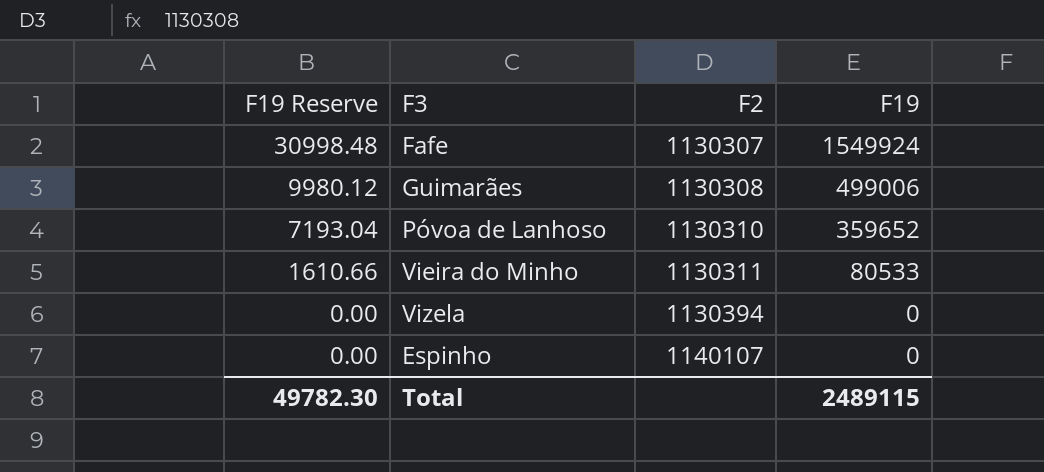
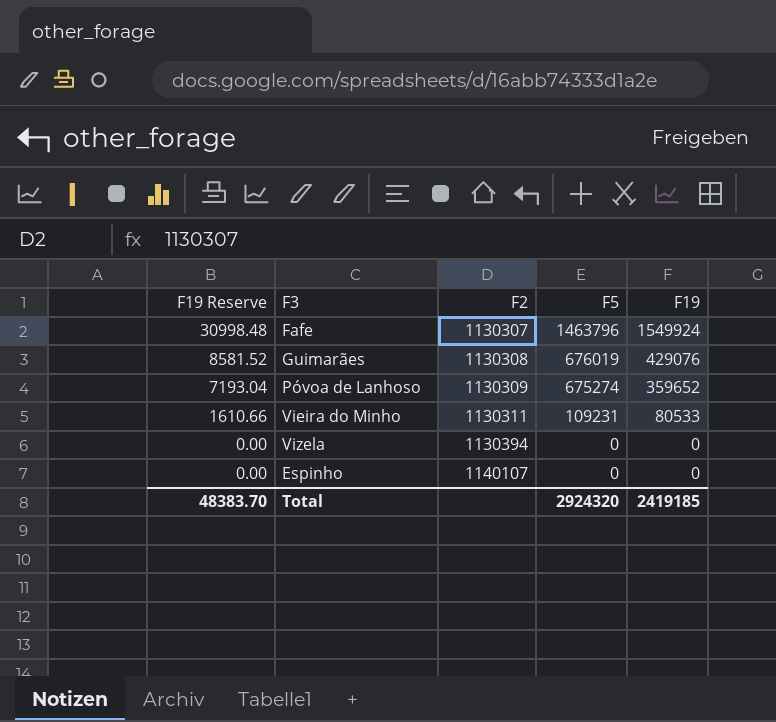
column F5 | position: none -> 4
Guimarães | F19 Reserve: 9980.12 -> 8581.52
Guimarães | F19: 499006 -> 429076
Póvoa de Lanhoso | F2: 1130310 -> 1130309
Total | F19 Reserve: 49782.30 -> 48383.70
Total | F19: 2489115 -> 2419185

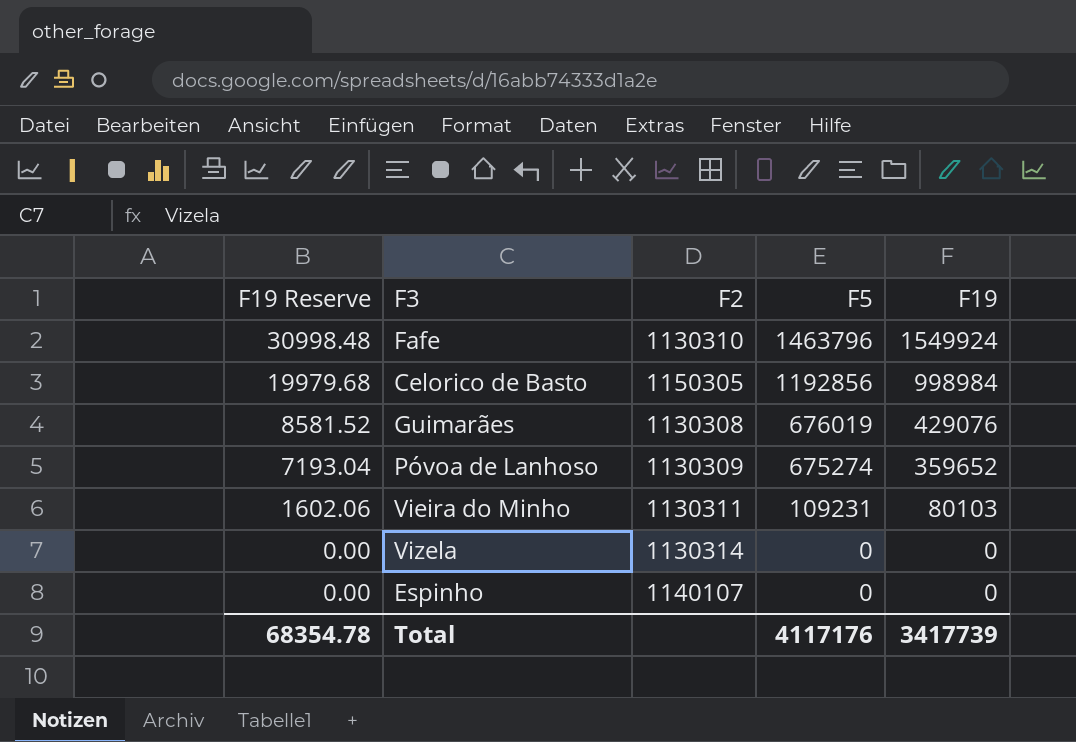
Fafe | F2: 1130307 -> 1130310
row Celorico de Basto: none -> 19979.68 | 1150305 | 1192856 | 998984
Vieira do Minho | F19 Reserve: 1610.66 -> 1602.06
Vieira do Minho | F19: 80533 -> 80103
Vizela | F2: 1130394 -> 1130314
Total | F19 Reserve: 48383.70 -> 68354.78
Total | F5: 2924320 -> 4117176
Total | F19: 2419185 -> 3417739

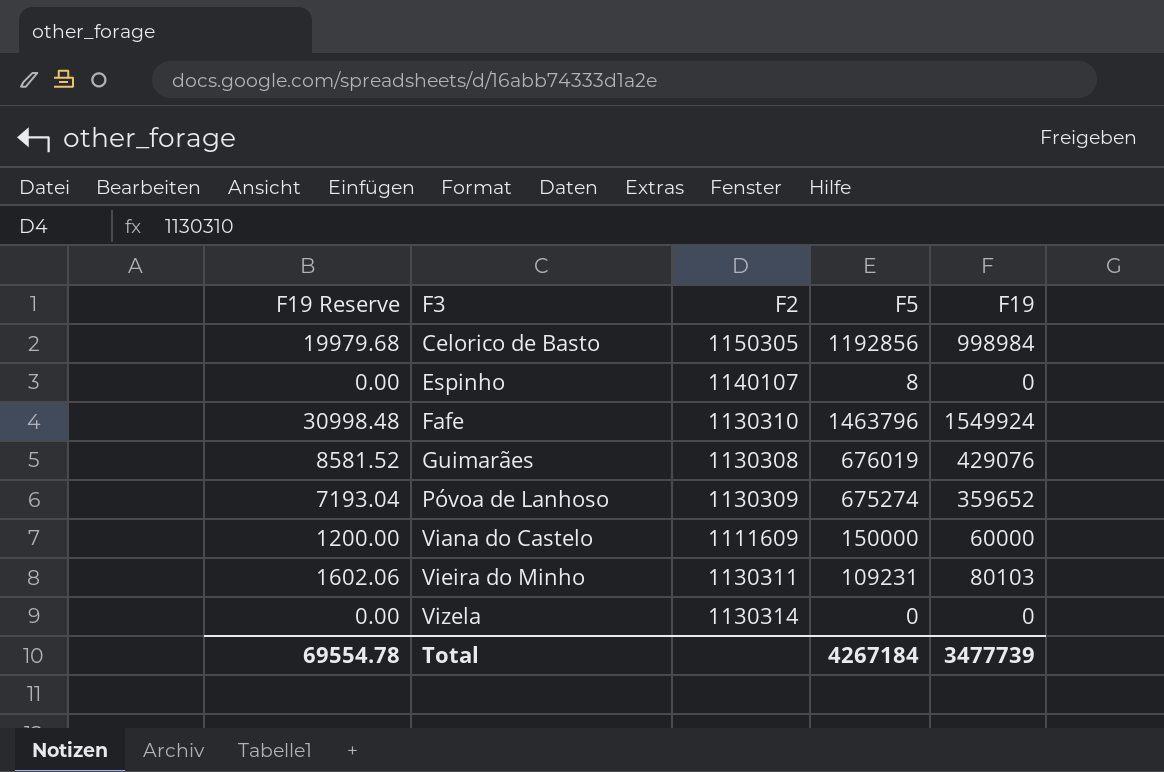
row order: F19 Reserve descending -> F3 ascending
Espinho | F5: 0 -> 8
row Viana do Castelo: none -> 1200.00 | 1111609 | 150000 | 60000
Total | F19 Reserve: 68354.78 -> 69554.78
Total | F5: 4117176 -> 4267184
Total | F19: 3417739 -> 3477739

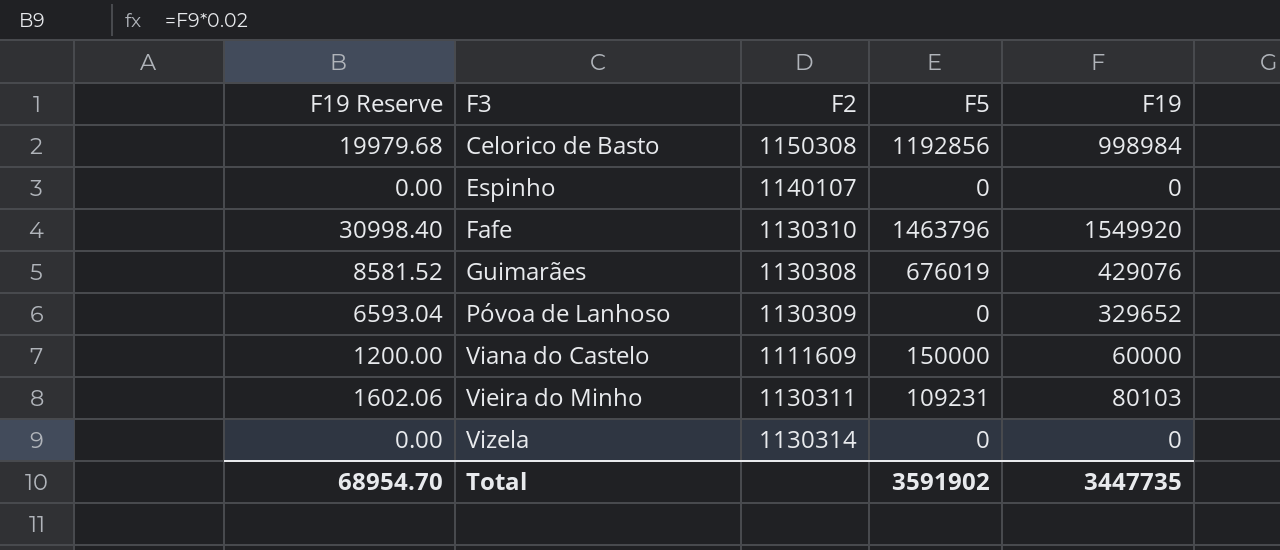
Celorico de Basto | F2: 1150305 -> 1150308
Espinho | F5: 8 -> 0
Fafe | F19 Reserve: 30998.48 -> 30998.40
Fafe | F19: 1549924 -> 1549920
Póvoa de Lanhoso | F19 Reserve: 7193.04 -> 6593.04
Póvoa de Lanhoso | F5: 675274 -> 0
Póvoa de Lanhoso | F19: 359652 -> 329652
Total | F19 Reserve: 69554.78 -> 68954.70
Total | F5: 4267184 -> 3591902
Total | F19: 3477739 -> 3447735

